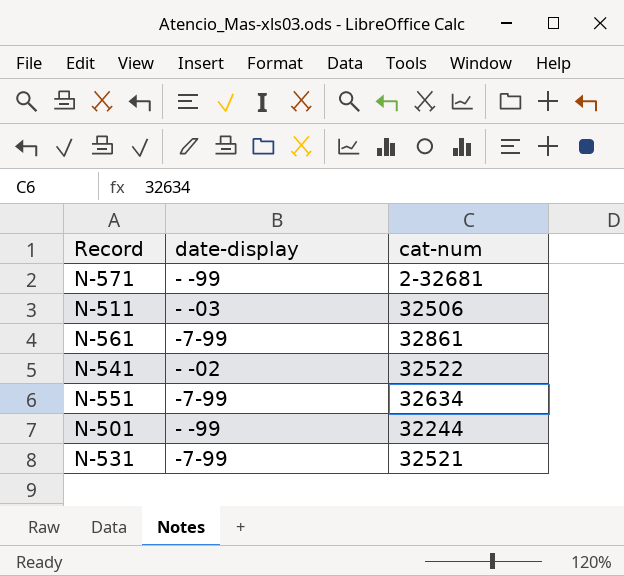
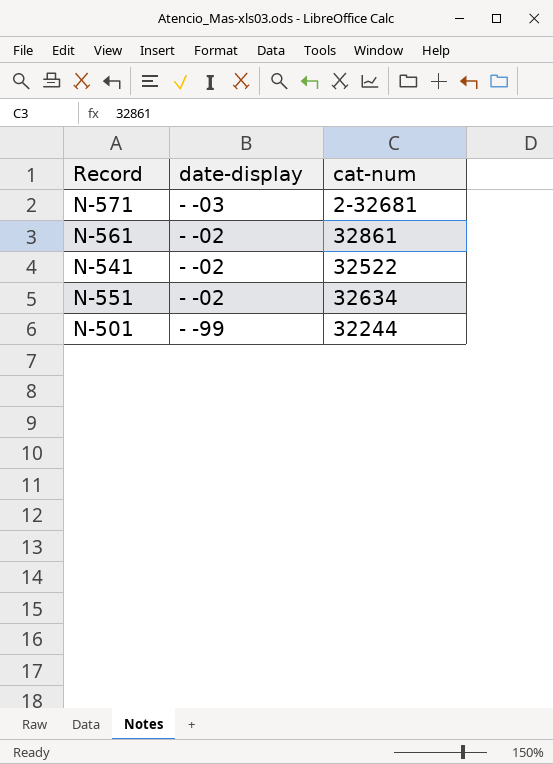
row N-511: - -03 | 32506 -> none
row N-531: -7-99 | 32521 -> none
N-571 | date-display: - -99 -> - -03
N-561 | date-display: -7-99 -> - -02
N-551 | date-display: -7-99 -> - -02

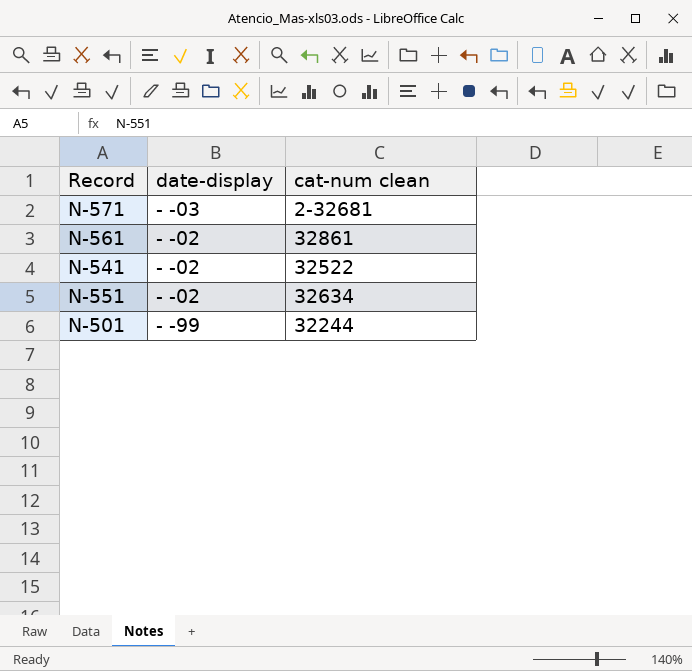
column name: cat-num -> cat-num clean

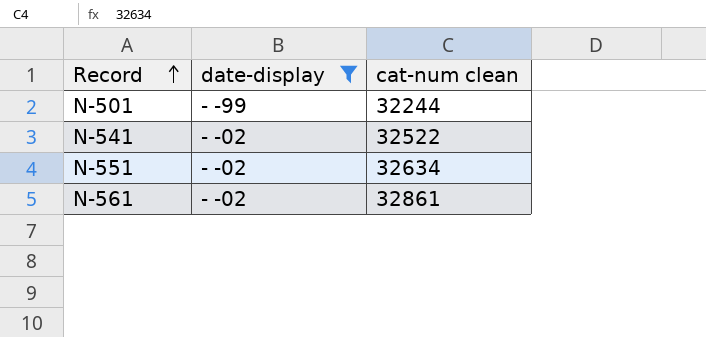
filter: none -> date-display != - -03
row order: none -> Record ascending

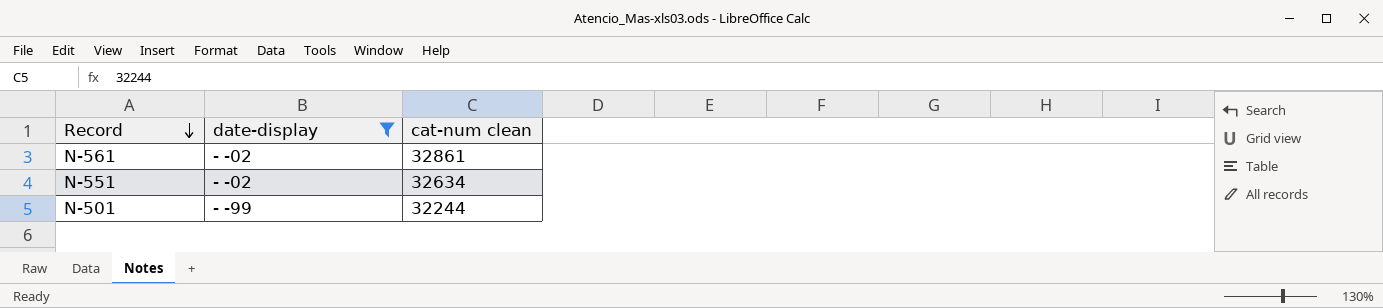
row order: Record ascending -> Record descending
row N-541: - -02 | 32522 -> none

